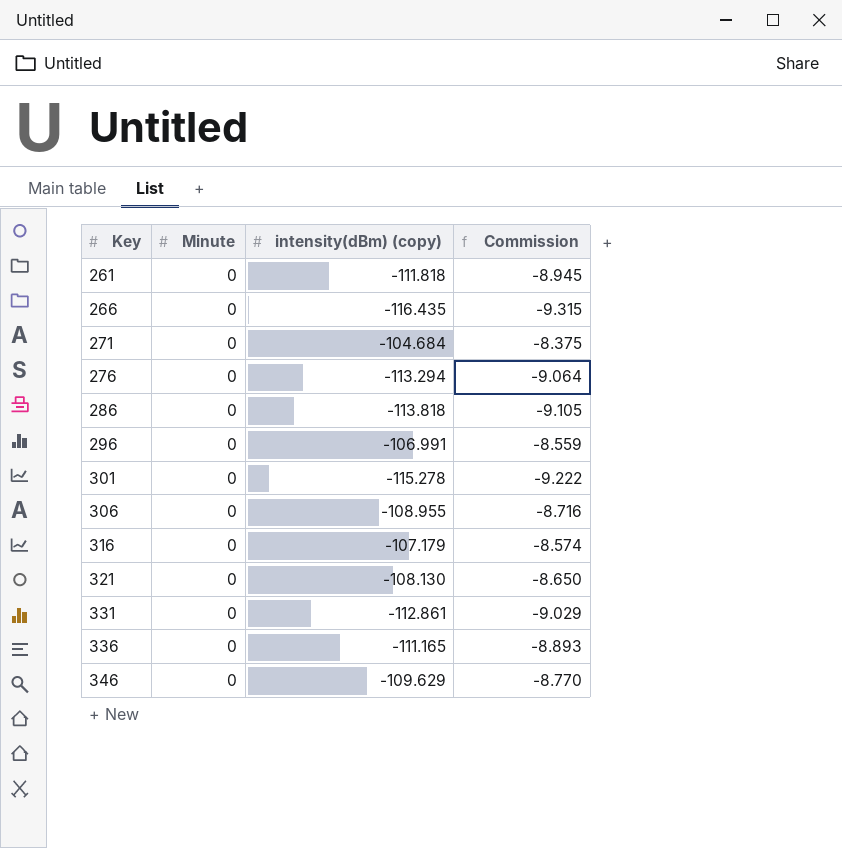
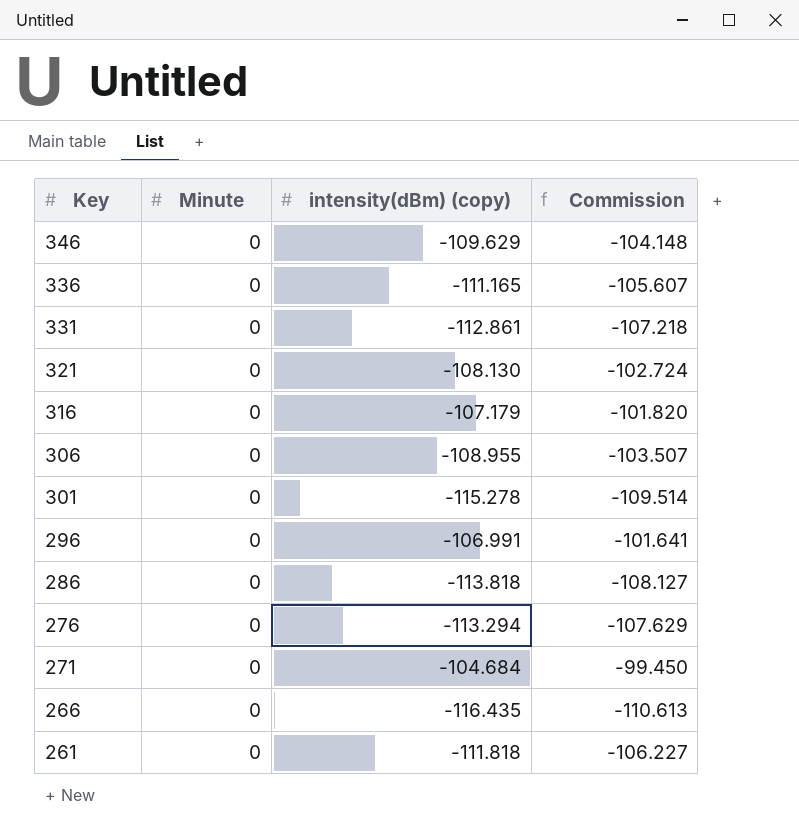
row order: Key ascending -> Key descending
column Commission | formula: [intensity(dBm) (copy)] * 0.08 -> [intensity(dBm) (copy)] * 0.95

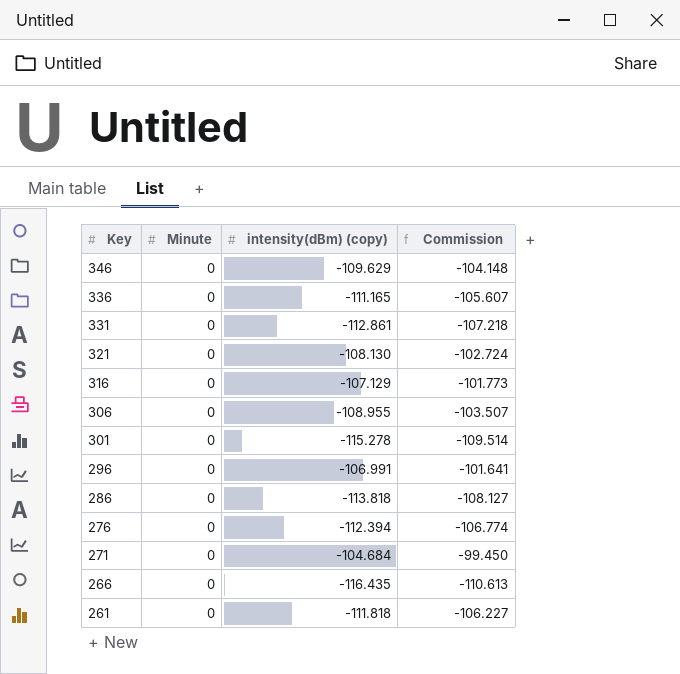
316 | intensity(dBm) (copy): -107.179 -> -107.129
316 | Commission: -101.820 -> -101.773
276 | intensity(dBm) (copy): -113.294 -> -112.394
276 | Commission: -107.629 -> -106.774

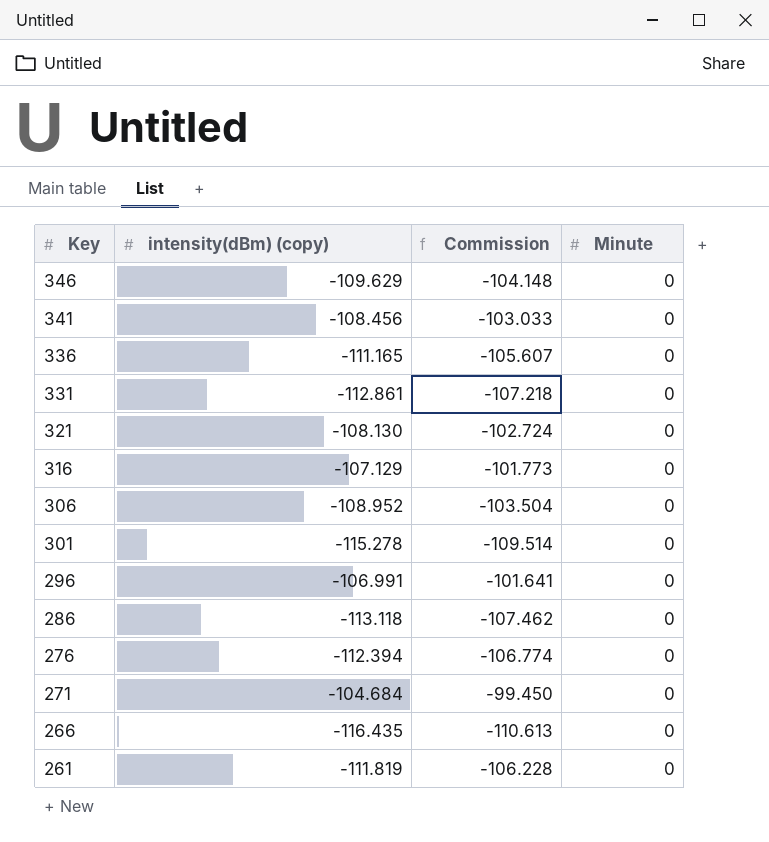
column Minute | position: 2 -> 4
row 341: none -> -108.456 | -103.033 | 0
306 | intensity(dBm) (copy): -108.955 -> -108.952
306 | Commission: -103.507 -> -103.504
286 | intensity(dBm) (copy): -113.818 -> -113.118
286 | Commission: -108.127 -> -107.462
261 | intensity(dBm) (copy): -111.818 -> -111.819
261 | Commission: -106.227 -> -106.228

